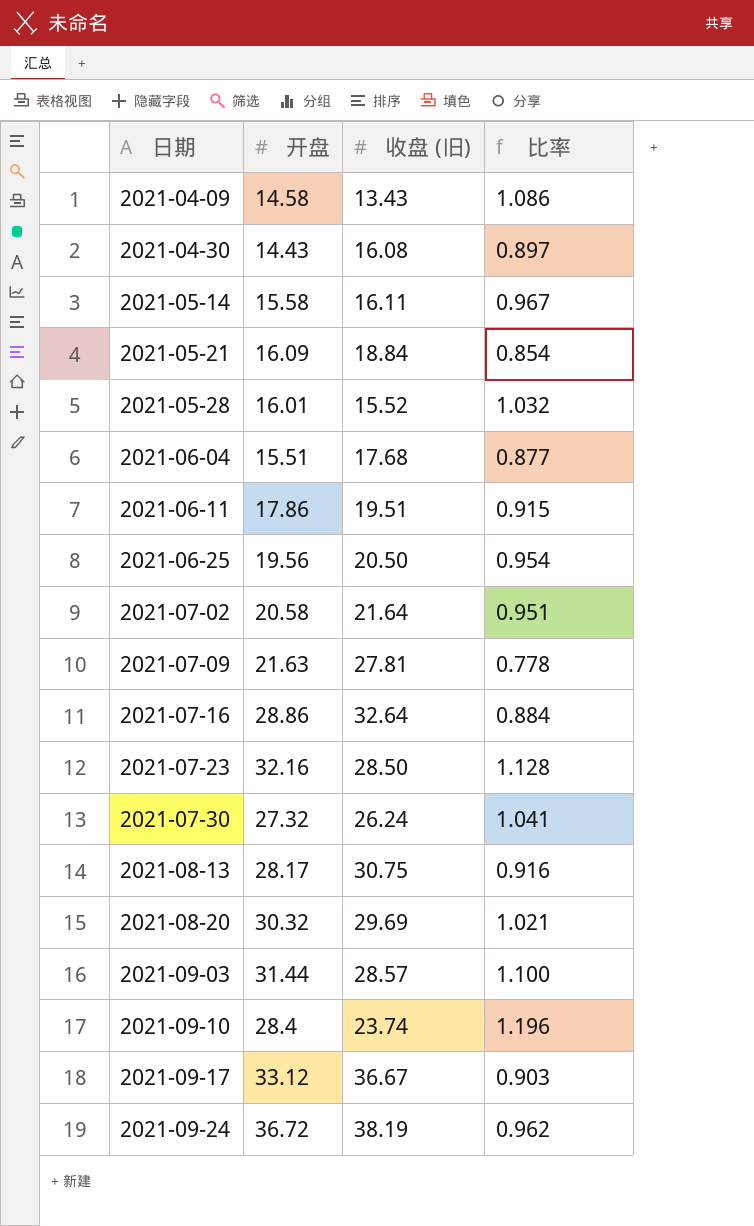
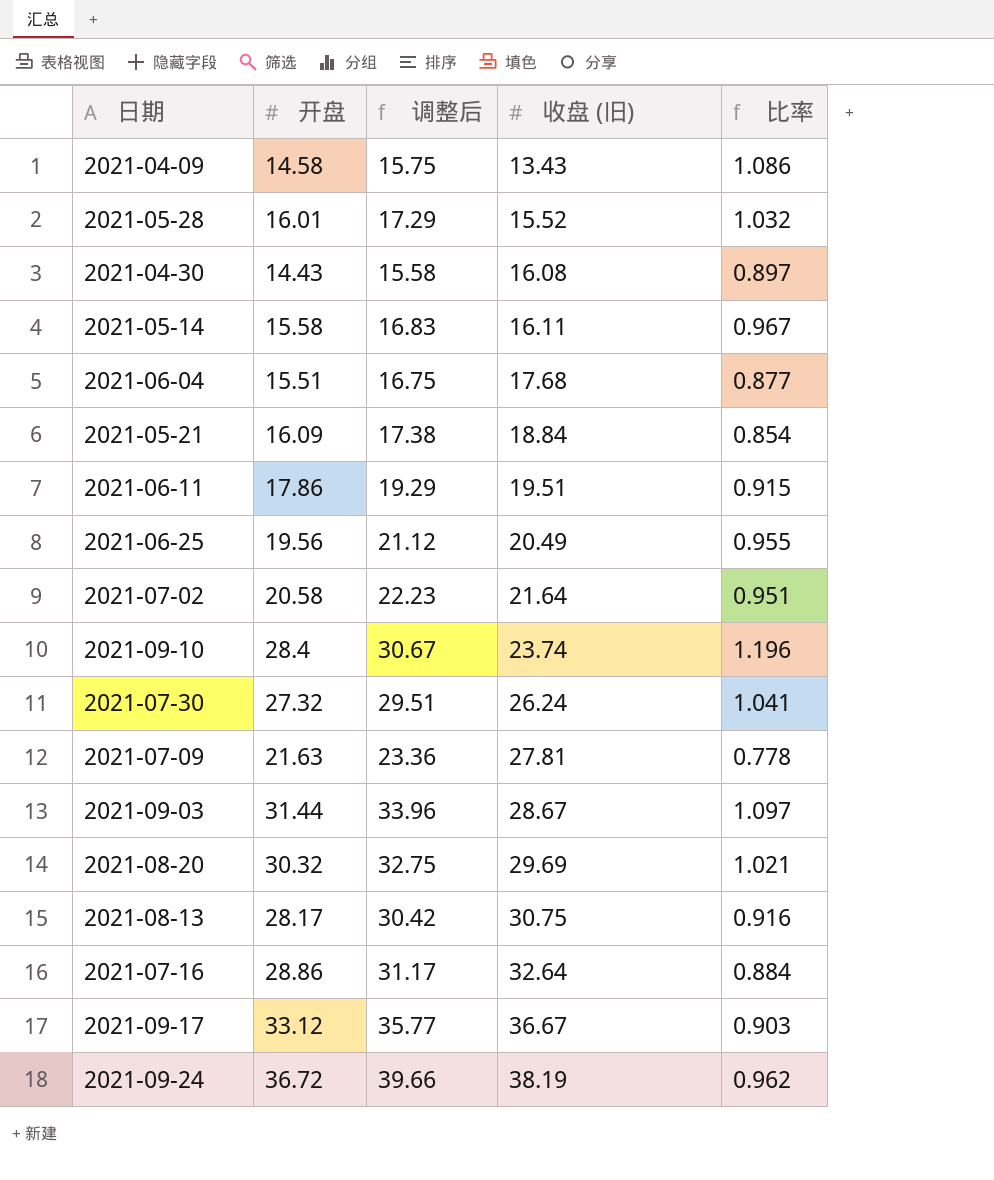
row order: 日期 ascending -> 收盘 (旧) ascending
column 调整后 | formula: none -> [开盘] * 1.08
row 2021-07-23: 32.16 | 28.50 | 1.128 -> none
2021-06-25 | 收盘 (旧): 20.50 -> 20.49
2021-06-25 | 比率: 0.954 -> 0.955
2021-09-03 | 收盘 (旧): 28.57 -> 28.67
2021-09-03 | 比率: 1.100 -> 1.097

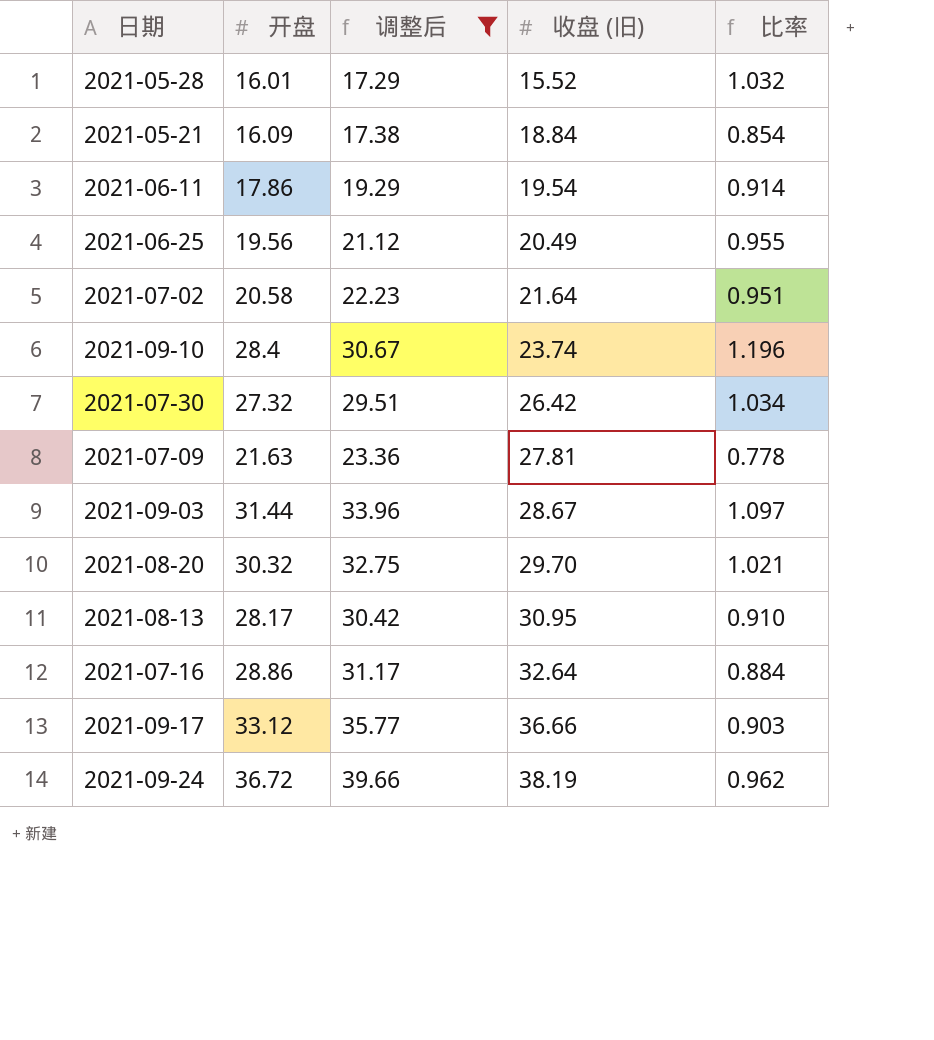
filter: none -> 调整后 >= 17.29
2021-06-11 | 收盘 (旧): 19.51 -> 19.54
2021-06-11 | 比率: 0.915 -> 0.914
2021-07-30 | 收盘 (旧): 26.24 -> 26.42
2021-07-30 | 比率: 1.041 -> 1.034
2021-08-20 | 收盘 (旧): 29.69 -> 29.70
2021-08-13 | 收盘 (旧): 30.75 -> 30.95
2021-08-13 | 比率: 0.916 -> 0.910
2021-09-17 | 收盘 (旧): 36.67 -> 36.66

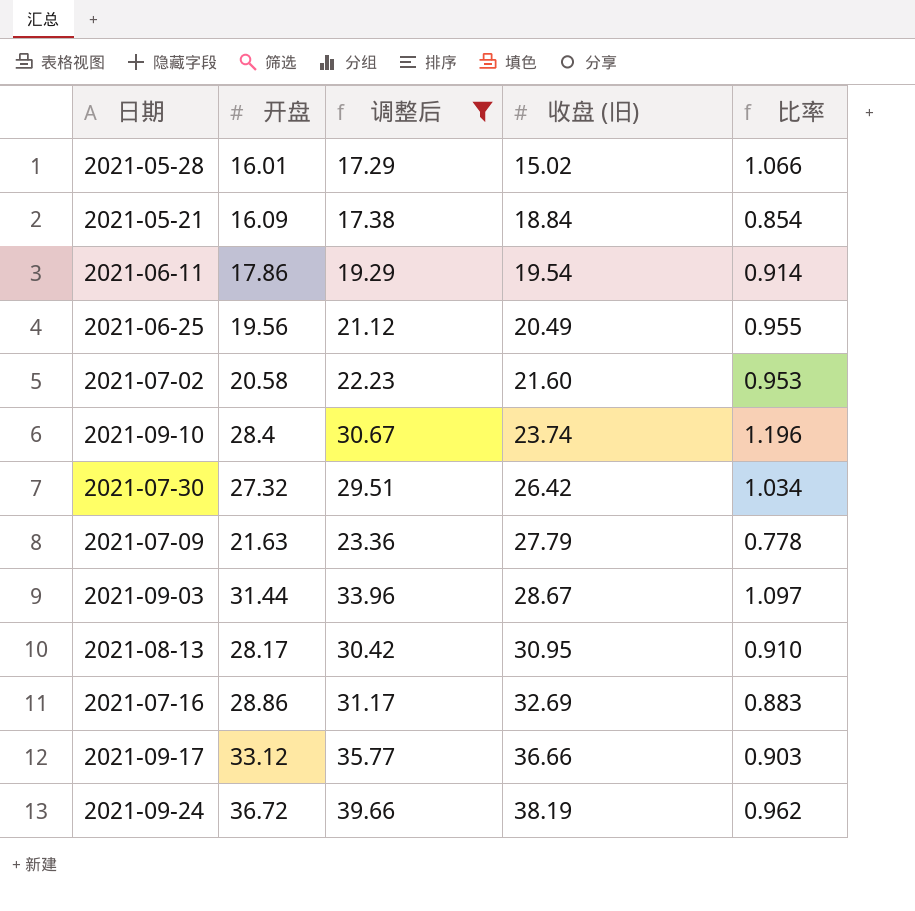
row 2021-08-20: 30.32 | 32.75 | 29.70 | 1.021 -> none
2021-05-28 | 收盘 (旧): 15.52 -> 15.02
2021-05-28 | 比率: 1.032 -> 1.066
2021-07-02 | 收盘 (旧): 21.64 -> 21.60
2021-07-02 | 比率: 0.951 -> 0.953
2021-07-09 | 收盘 (旧): 27.81 -> 27.79
2021-07-16 | 收盘 (旧): 32.64 -> 32.69
2021-07-16 | 比率: 0.884 -> 0.883

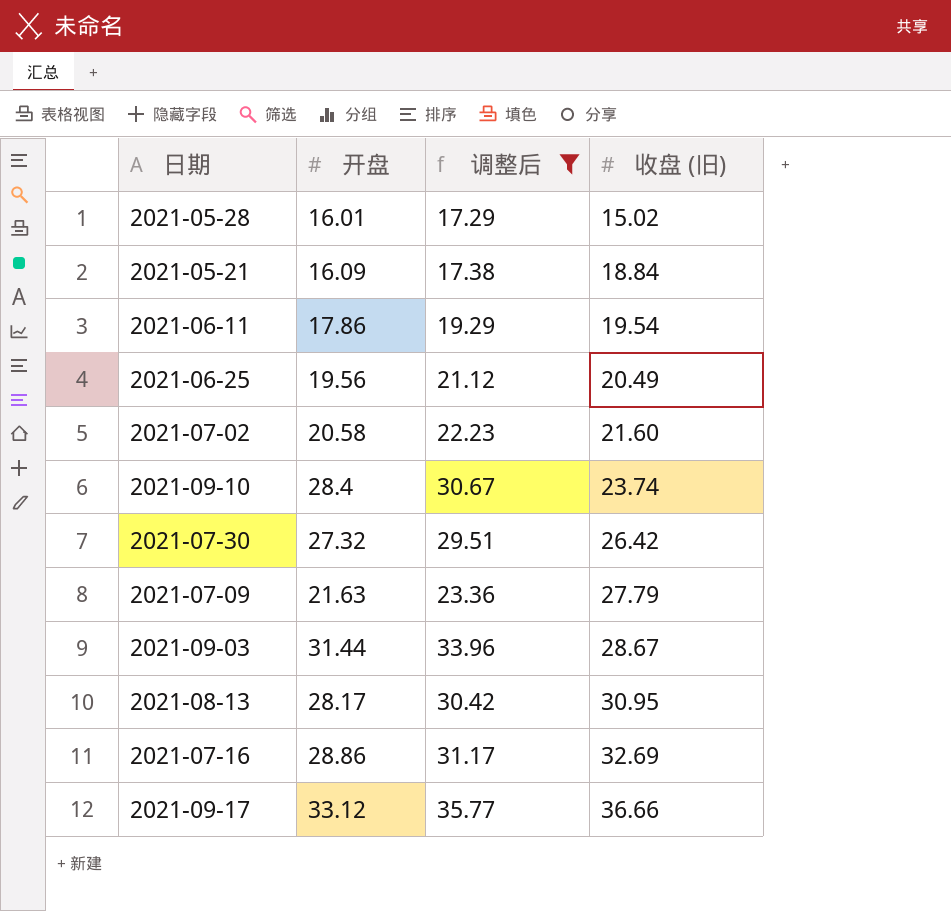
column 比率 | formula: [开盘] / [收盘 (旧)] -> none
row 2021-09-24: 36.72 | 39.66 | 38.19 | 0.962 -> none

